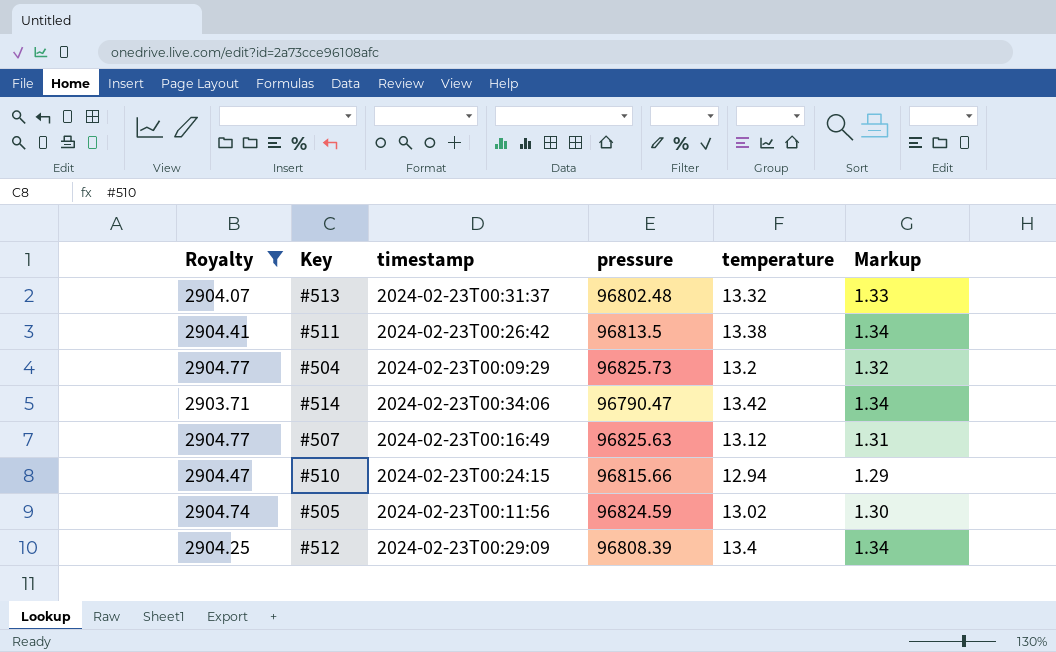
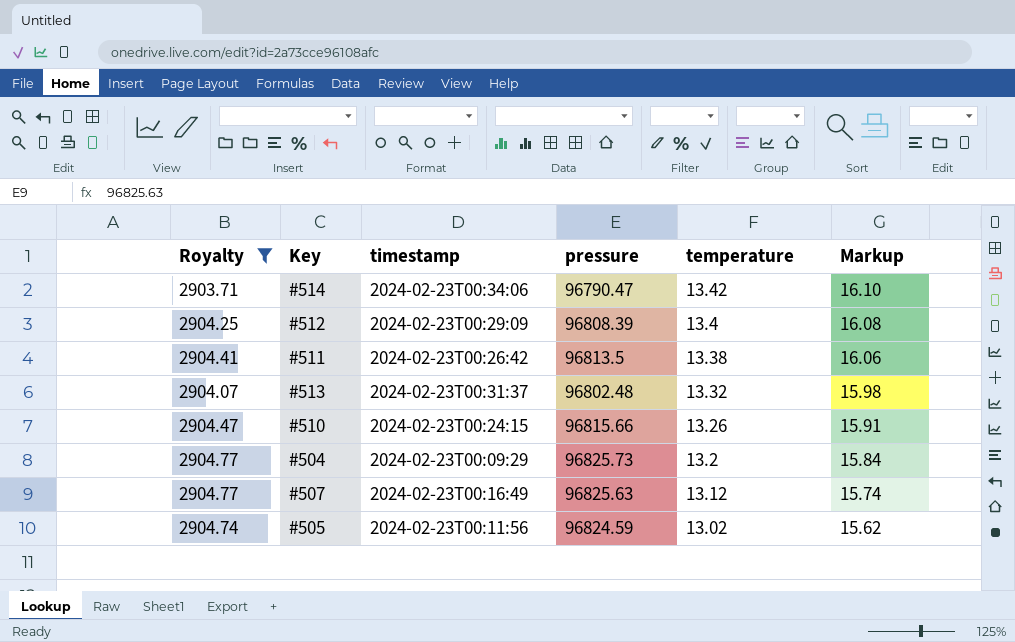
row order: none -> temperature descending
column Markup | formula: [temperature] * 0.1 -> [temperature] * 1.2
#510 | temperature: 12.94 -> 13.26

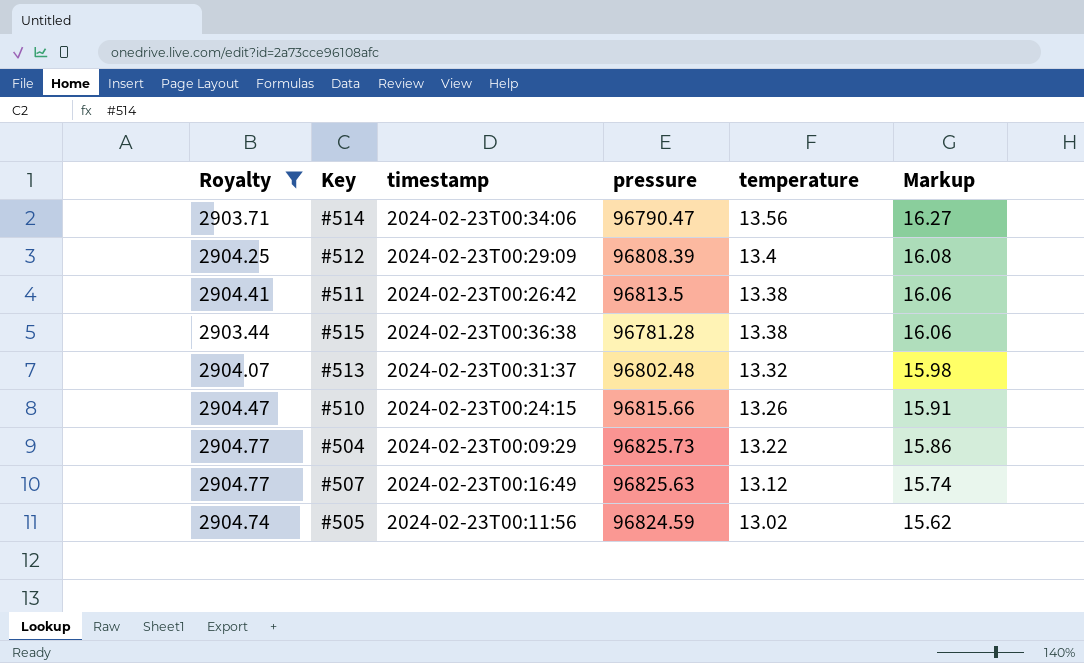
#514 | temperature: 13.42 -> 13.56
#514 | Markup: 16.10 -> 16.27
row #515: none -> 2903.44 | 2024-02-23T00:36:38 | 96781.28 | 13.38 | 16.06
#504 | temperature: 13.2 -> 13.22
#504 | Markup: 15.84 -> 15.86

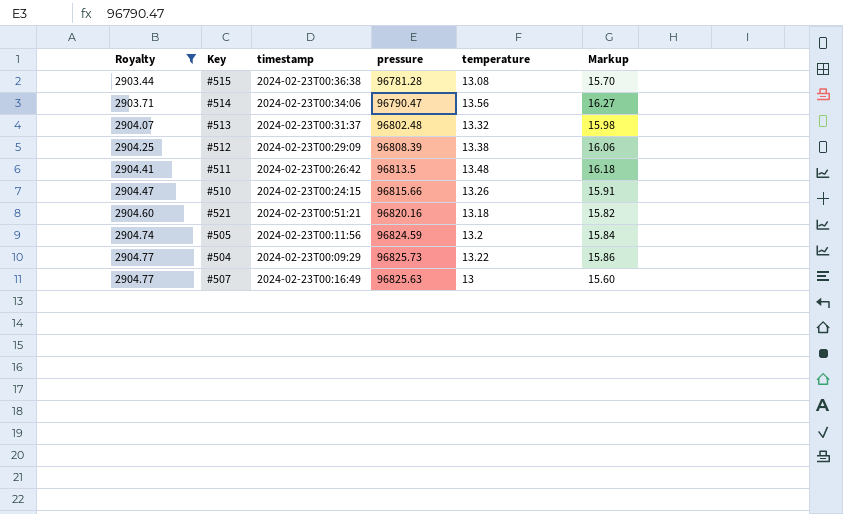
row order: temperature descending -> Royalty ascending
#515 | temperature: 13.38 -> 13.08
#515 | Markup: 16.06 -> 15.70
#512 | temperature: 13.4 -> 13.38
#512 | Markup: 16.08 -> 16.06
#511 | temperature: 13.38 -> 13.48
#511 | Markup: 16.06 -> 16.18
row #521: none -> 2904.60 | 2024-02-23T00:51:21 | 96820.16 | 13.18 | 15.82
#505 | temperature: 13.02 -> 13.2
#505 | Markup: 15.62 -> 15.84
#507 | temperature: 13.12 -> 13
#507 | Markup: 15.74 -> 15.60

